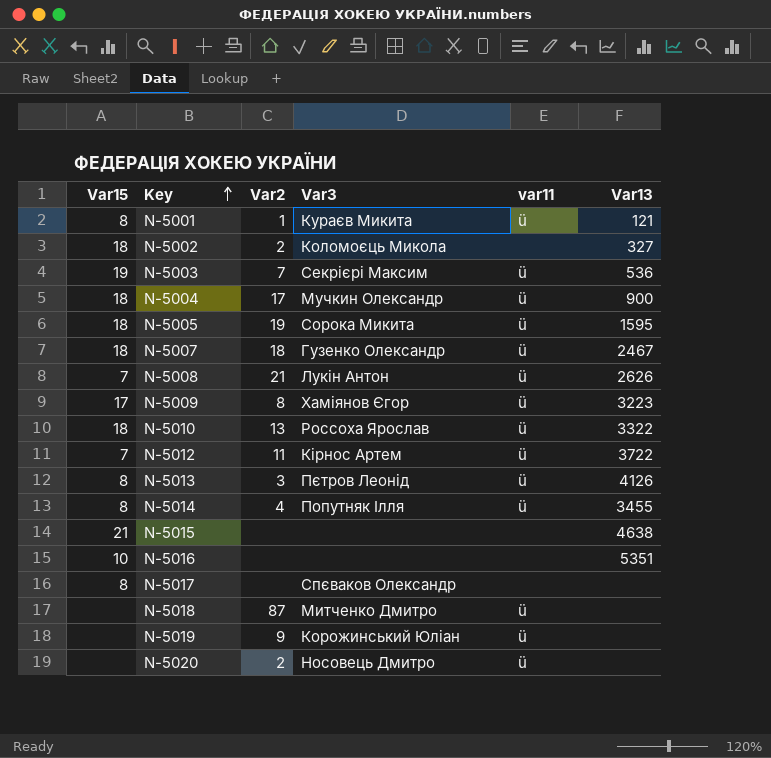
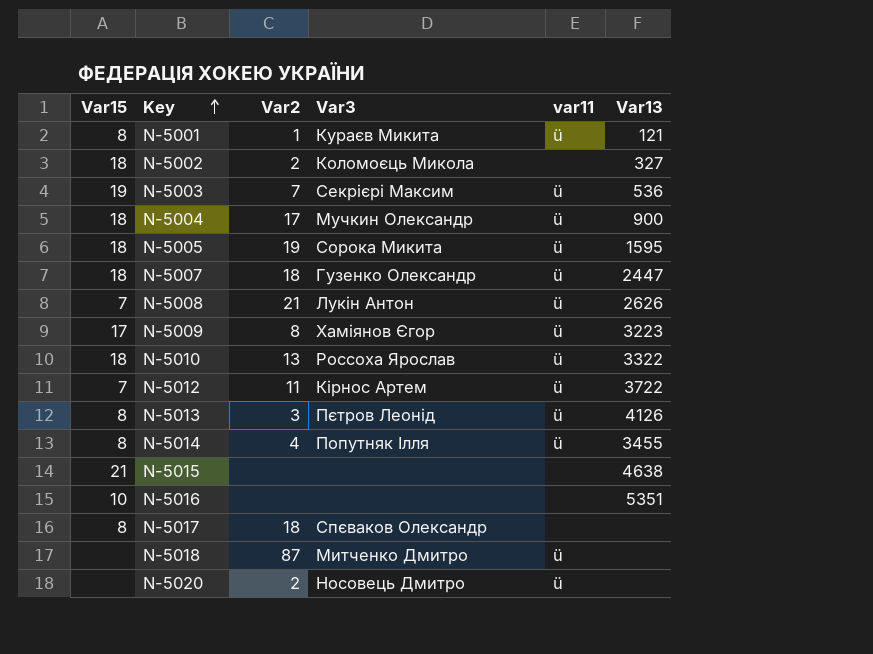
row N-5019: none | 9 | Корожинський Юліан | ü | none -> none
N-5007 | Var13: 2467 -> 2447
N-5017 | Var2: none -> 18

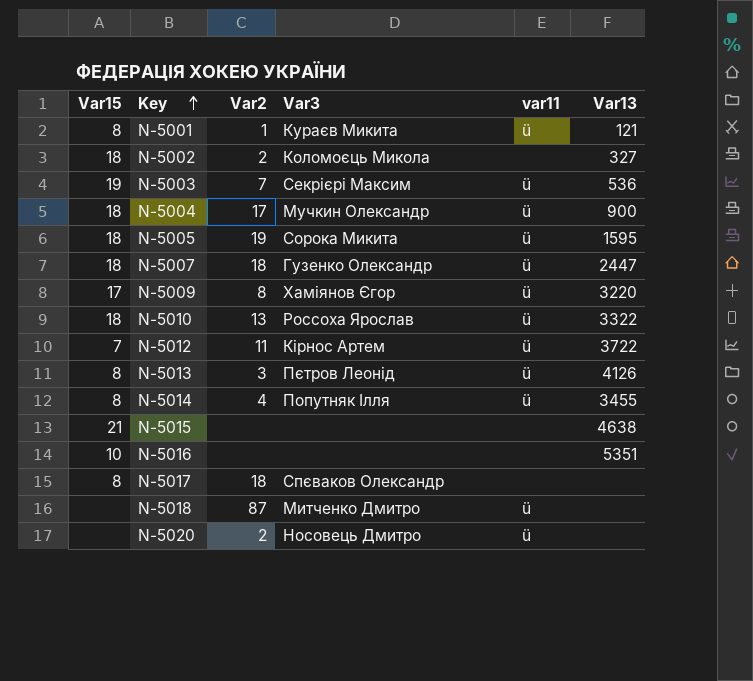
row N-5008: 7 | 21 | Лукін Антон | ü | 2626 -> none
N-5009 | Var13: 3223 -> 3220

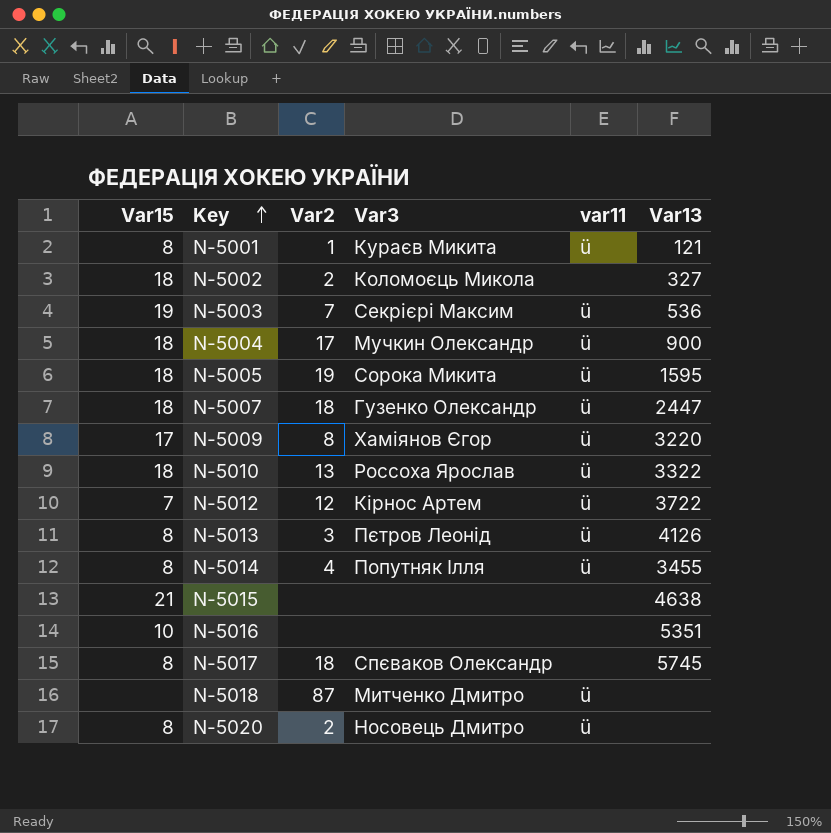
N-5012 | Var2: 11 -> 12
N-5017 | Var13: none -> 5745
N-5020 | Var15: none -> 8

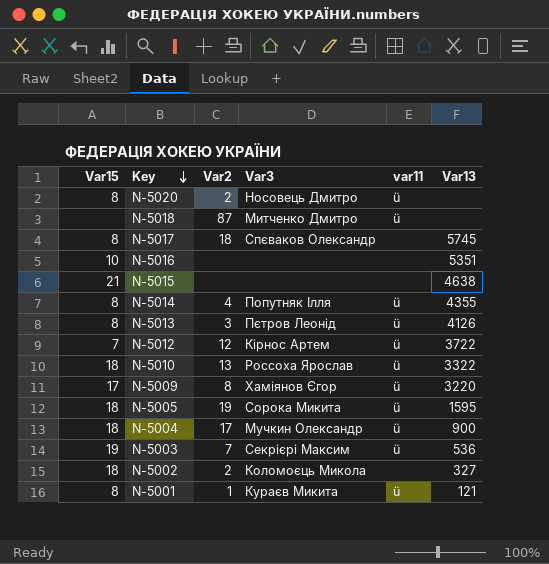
row order: Key ascending -> Key descending
row N-5007: 18 | 18 | Гузенко Олександр | ü | 2447 -> none
N-5014 | Var13: 3455 -> 4355

